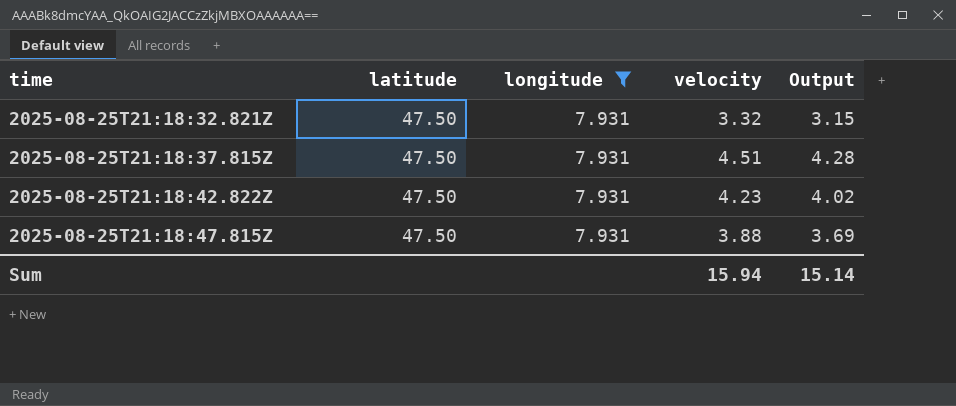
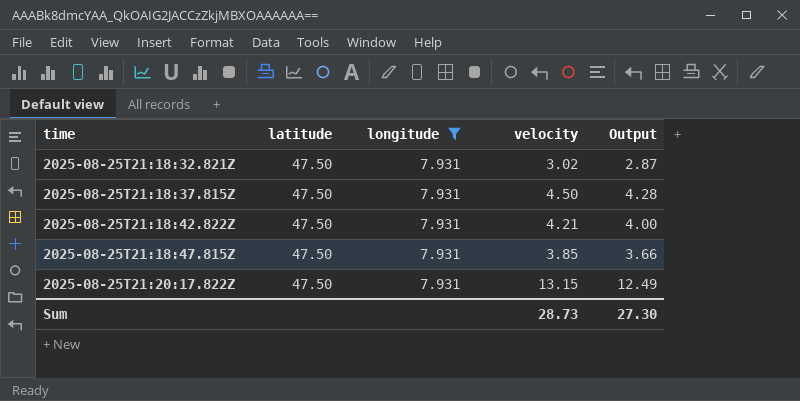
2025-08-25T21:18:32.821Z | velocity: 3.32 -> 3.02
2025-08-25T21:18:32.821Z | Output: 3.15 -> 2.87
2025-08-25T21:18:37.815Z | velocity: 4.51 -> 4.50
2025-08-25T21:18:42.822Z | velocity: 4.23 -> 4.21
2025-08-25T21:18:42.822Z | Output: 4.02 -> 4.00
2025-08-25T21:18:47.815Z | velocity: 3.88 -> 3.85
2025-08-25T21:18:47.815Z | Output: 3.69 -> 3.66
row 2025-08-25T21:20:17.822Z: none -> 47.50 | 7.931 | 13.15 | 12.49
Sum | velocity: 15.94 -> 28.73
Sum | Output: 15.14 -> 27.30

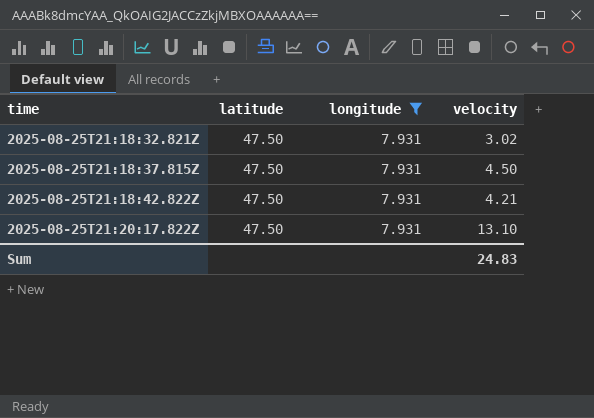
column Output | formula: [velocity] * 0.95 -> none
row 2025-08-25T21:18:47.815Z: 47.50 | 7.931 | 3.85 | 3.66 -> none
2025-08-25T21:20:17.822Z | velocity: 13.15 -> 13.10
Sum | velocity: 28.73 -> 24.83

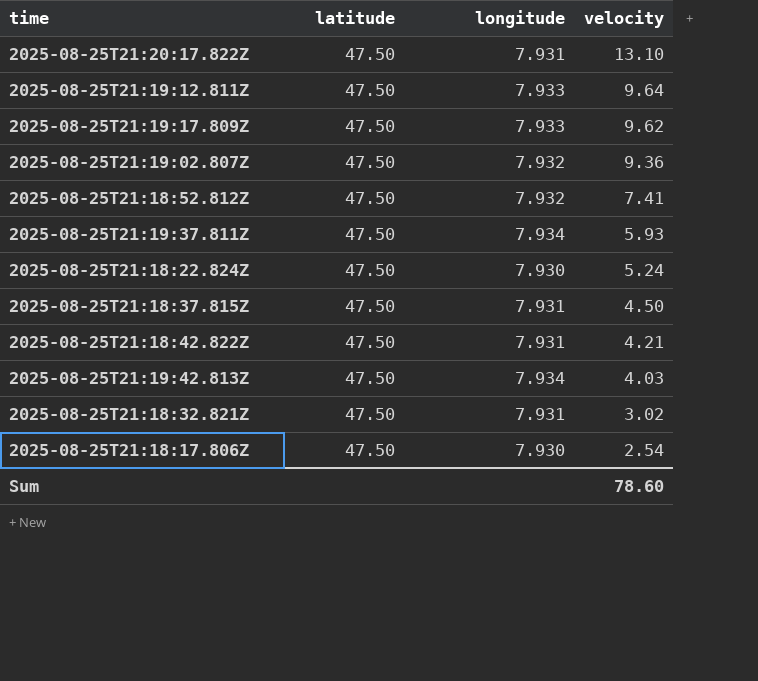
filter: longitude = 7.931 -> none
row order: time ascending -> velocity descending
Sum | velocity: 24.83 -> 78.60

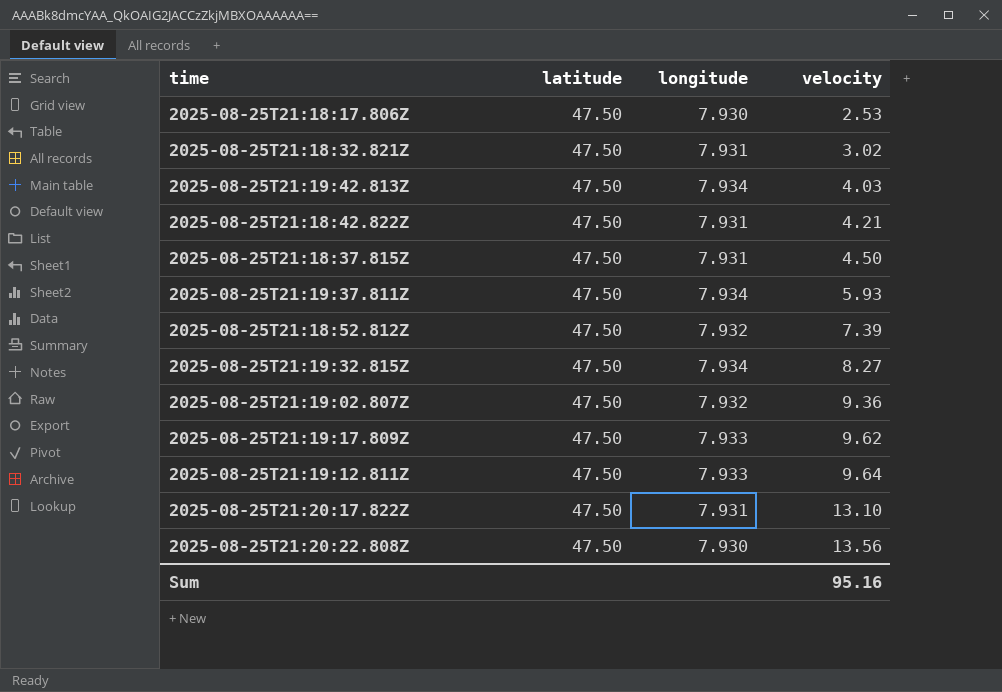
row order: velocity descending -> velocity ascending
row 2025-08-25T21:18:22.824Z: 47.50 | 7.930 | 5.24 -> none
2025-08-25T21:18:17.806Z | velocity: 2.54 -> 2.53
2025-08-25T21:18:52.812Z | velocity: 7.41 -> 7.39
row 2025-08-25T21:19:32.815Z: none -> 47.50 | 7.934 | 8.27
row 2025-08-25T21:20:22.808Z: none -> 47.50 | 7.930 | 13.56
Sum | velocity: 78.60 -> 95.16

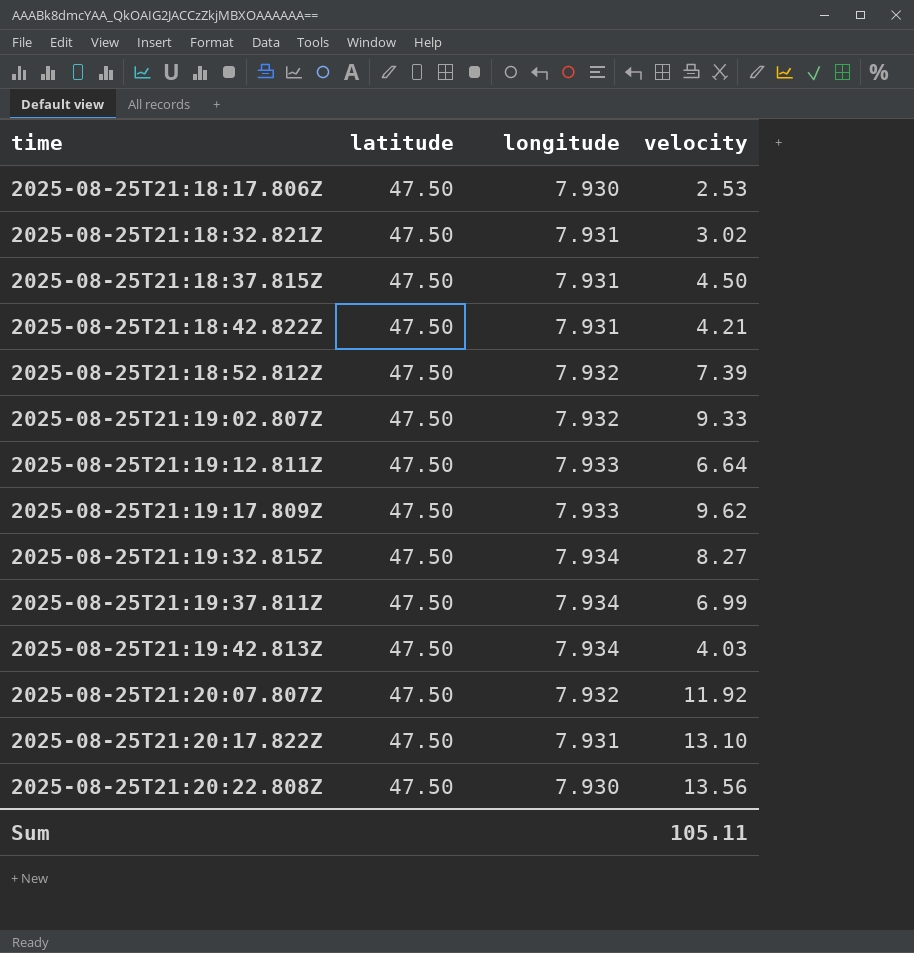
row order: velocity ascending -> time ascending
2025-08-25T21:19:02.807Z | velocity: 9.36 -> 9.33
2025-08-25T21:19:12.811Z | velocity: 9.64 -> 6.64
2025-08-25T21:19:37.811Z | velocity: 5.93 -> 6.99
row 2025-08-25T21:20:07.807Z: none -> 47.50 | 7.932 | 11.92
Sum | velocity: 95.16 -> 105.11

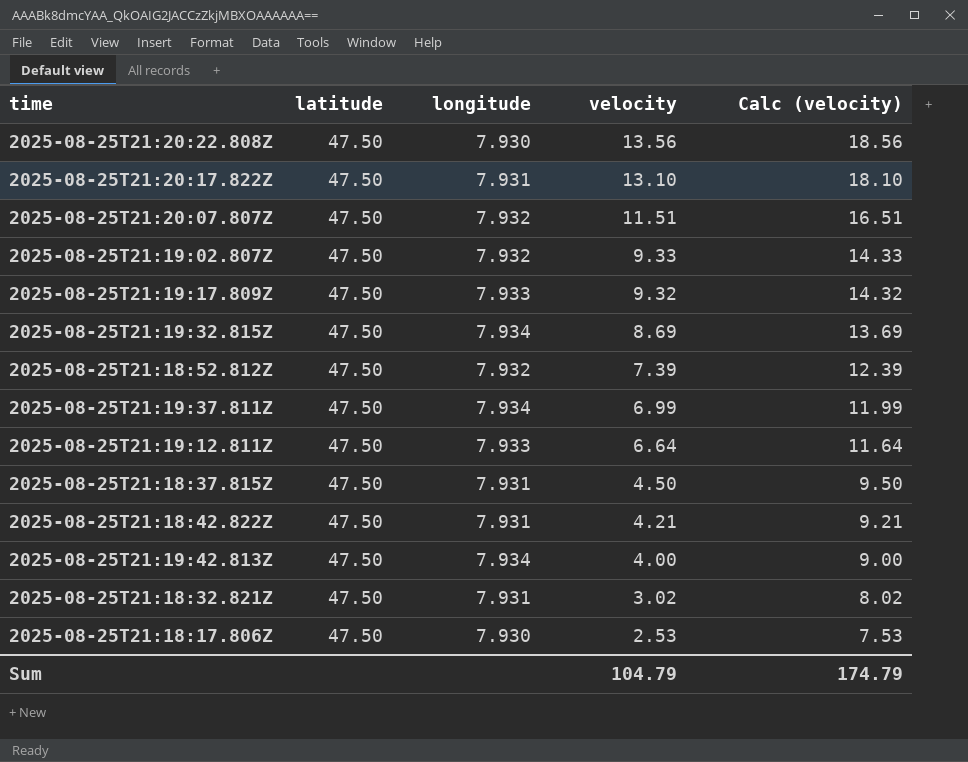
row order: time ascending -> velocity descending
column Calc (velocity) | formula: none -> [velocity] + 5
2025-08-25T21:20:07.807Z | velocity: 11.92 -> 11.51
2025-08-25T21:19:17.809Z | velocity: 9.62 -> 9.32
2025-08-25T21:19:32.815Z | velocity: 8.27 -> 8.69
2025-08-25T21:19:42.813Z | velocity: 4.03 -> 4.00
Sum | velocity: 105.11 -> 104.79

